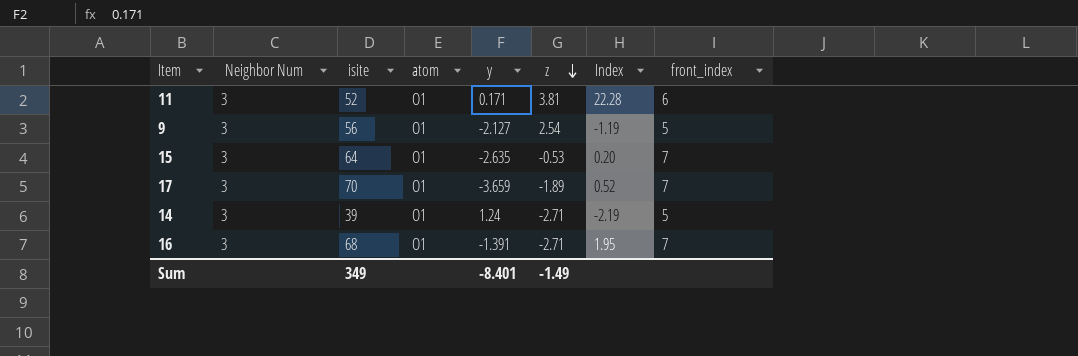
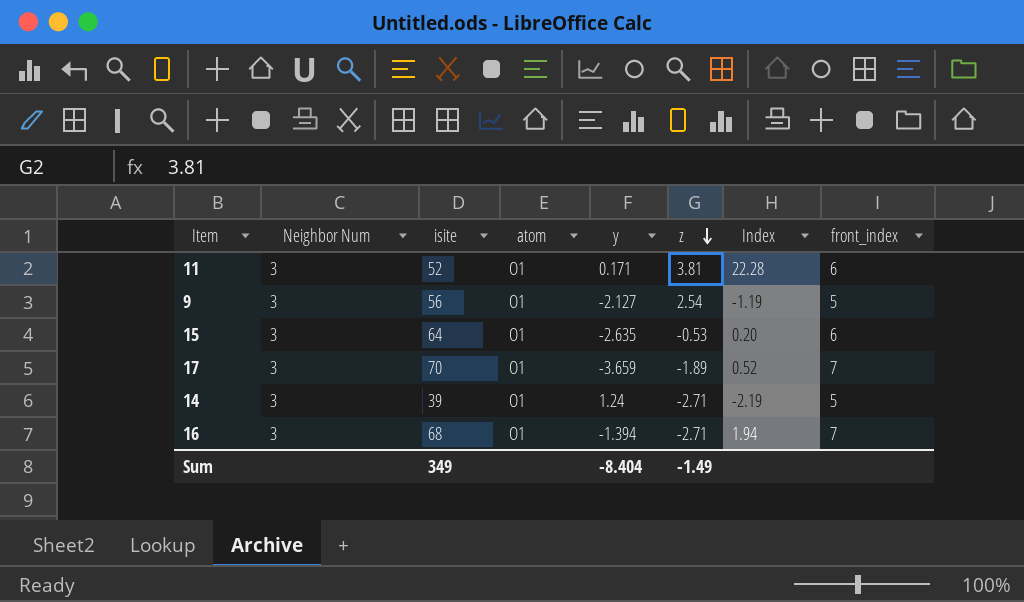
15 | front_index: 7 -> 6
16 | y: -1.391 -> -1.394
16 | Index: 1.95 -> 1.94
Sum | y: -8.401 -> -8.404

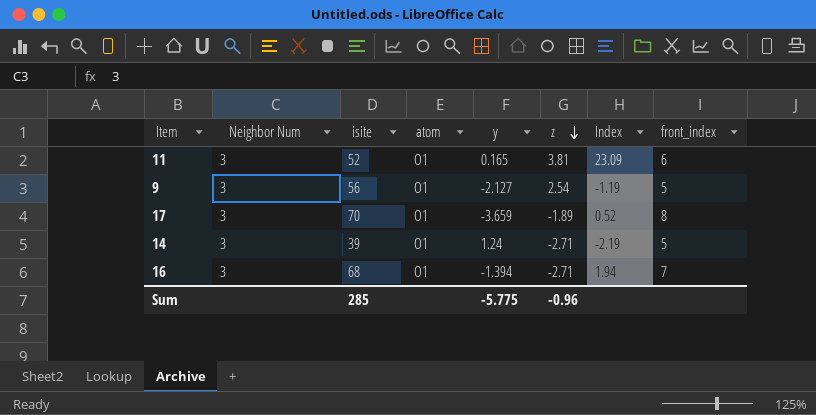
row 15: 3 | 64 | O1 | -2.635 | -0.53 | 0.20 | 6 -> none
11 | y: 0.171 -> 0.165
11 | Index: 22.28 -> 23.09
17 | front_index: 7 -> 8
Sum | isite: 349 -> 285
Sum | y: -8.404 -> -5.775
Sum | z: -1.49 -> -0.96

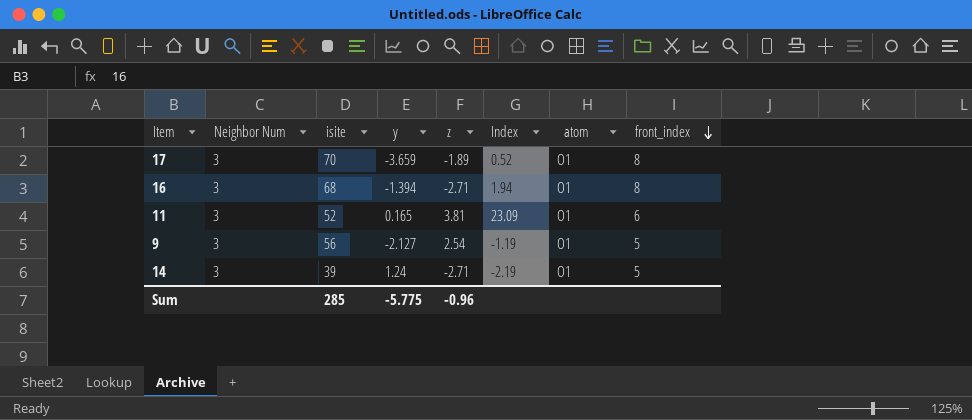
row order: z descending -> front_index descending
column atom | position: 4 -> 7
16 | front_index: 7 -> 8

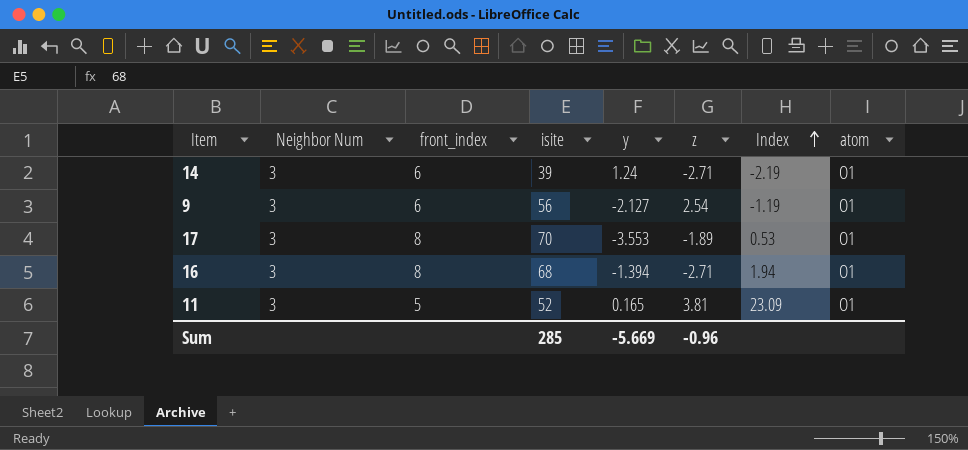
row order: front_index descending -> Index ascending
column front_index | position: 8 -> 3
14 | front_index: 5 -> 6
9 | front_index: 5 -> 6
17 | y: -3.659 -> -3.553
17 | Index: 0.52 -> 0.53
11 | front_index: 6 -> 5
Sum | y: -5.775 -> -5.669

